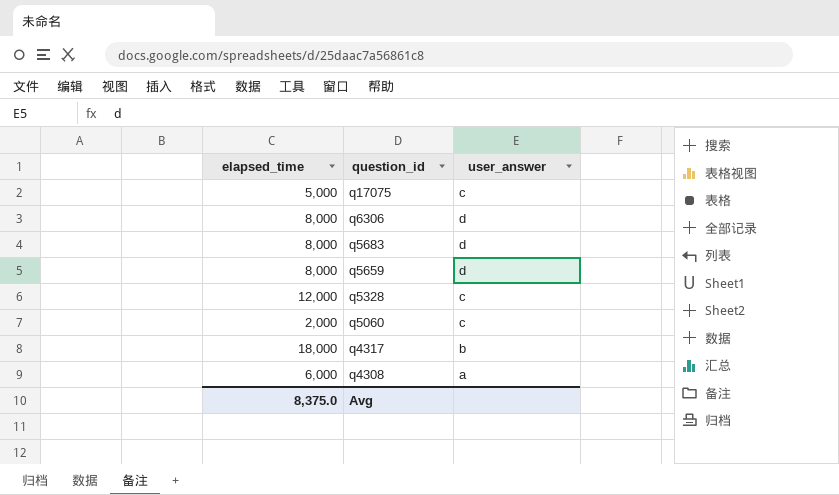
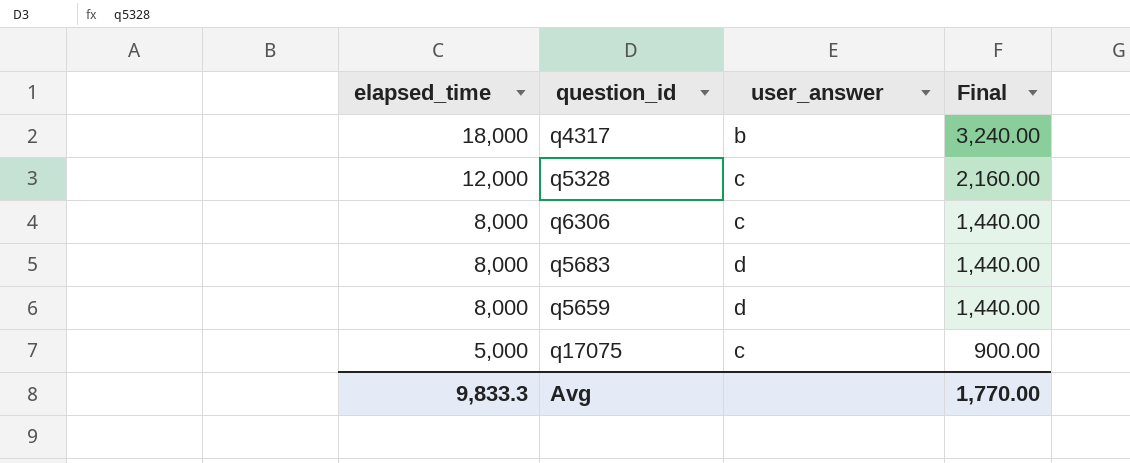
row order: question_id descending -> elapsed_time descending
column Final | formula: none -> [elapsed_time] * 0.18
row q5060: 2,000 | c -> none
row q4308: 6,000 | a -> none
q6306 | user_answer: d -> c
Avg | elapsed_time: 8,375.0 -> 9,833.3

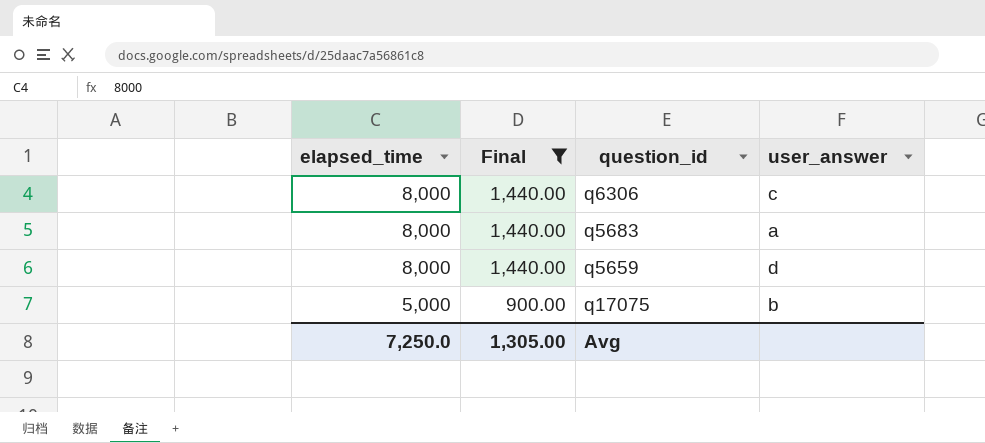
filter: none -> Final <= 1,440.00
column Final | position: 4 -> 2
q5683 | user_answer: d -> a
q17075 | user_answer: c -> b
Avg | elapsed_time: 9,833.3 -> 7,250.0
Avg | Final: 1,770.00 -> 1,305.00

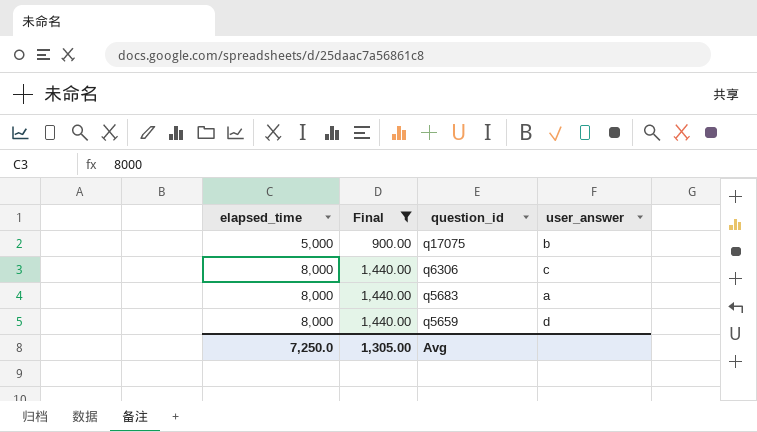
row order: elapsed_time descending -> elapsed_time ascending

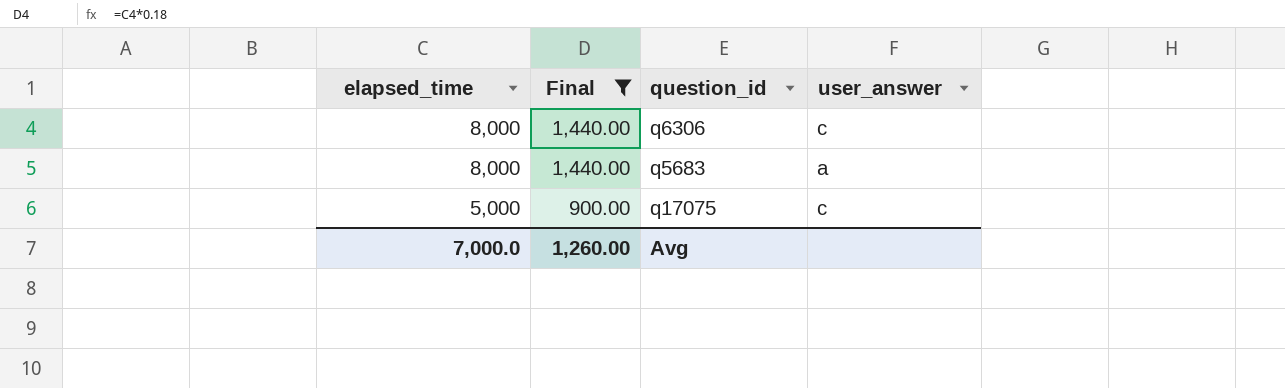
row order: elapsed_time ascending -> elapsed_time descending
row q5659: 8,000 | 1,440.00 | d -> none
q17075 | user_answer: b -> c
Avg | elapsed_time: 7,250.0 -> 7,000.0
Avg | Final: 1,305.00 -> 1,260.00

